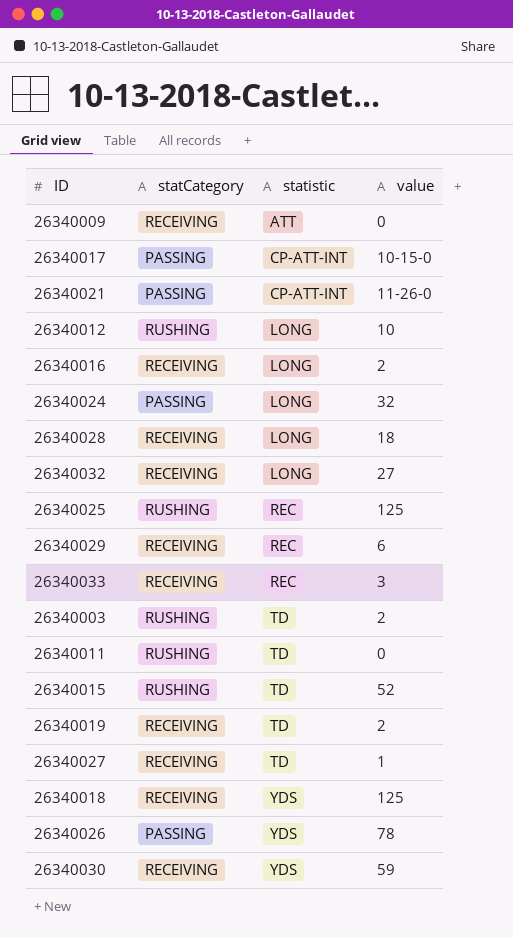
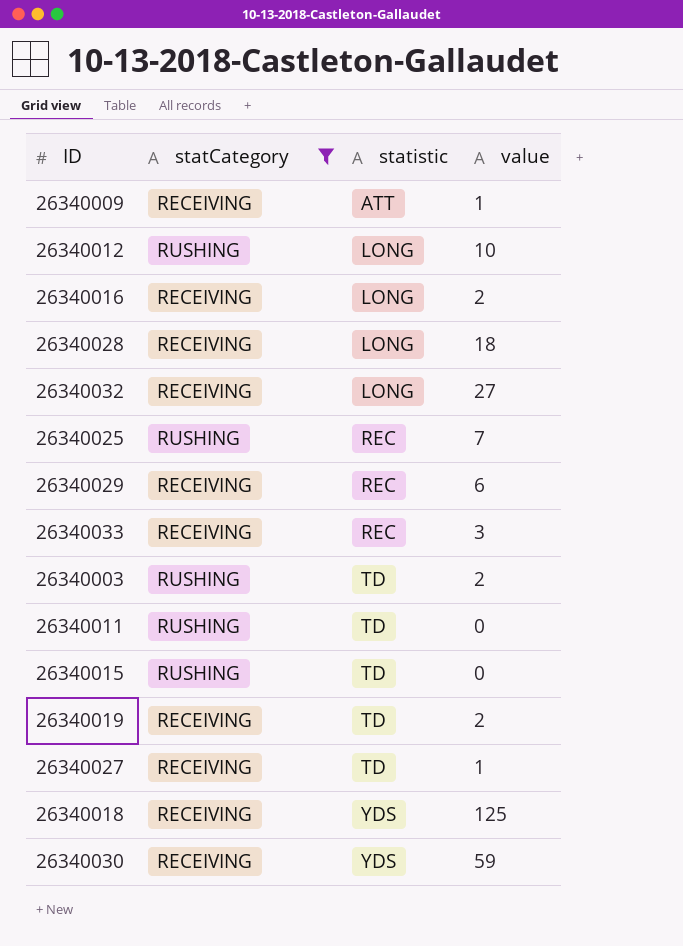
filter: none -> statCategory != PASSING
26340009 | value: 0 -> 1
26340025 | value: 125 -> 7
26340015 | value: 52 -> 0

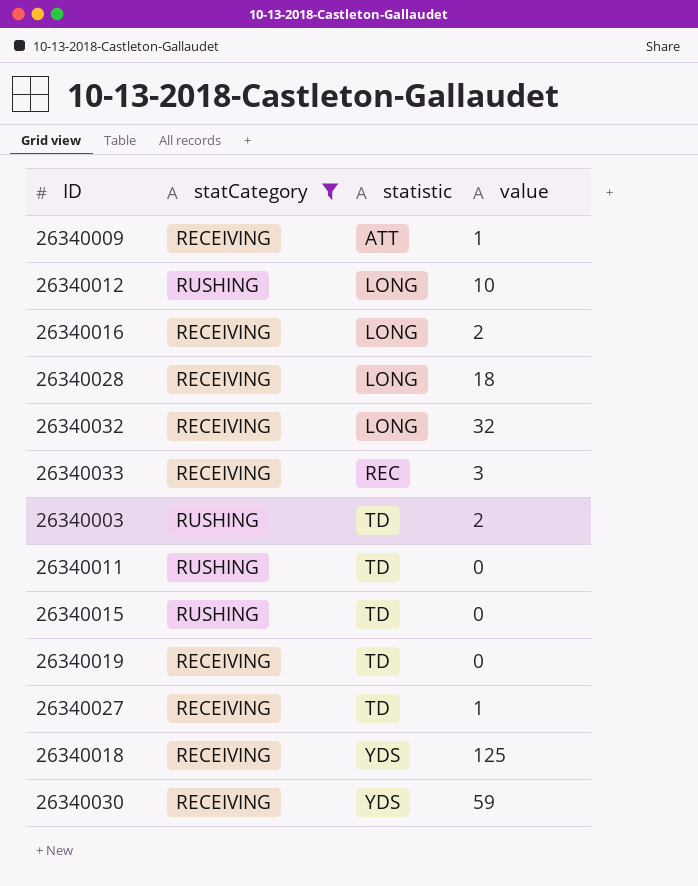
row 26340025: RUSHING | REC | 7 -> none
row 26340029: RECEIVING | REC | 6 -> none
26340032 | value: 27 -> 32
26340019 | value: 2 -> 0

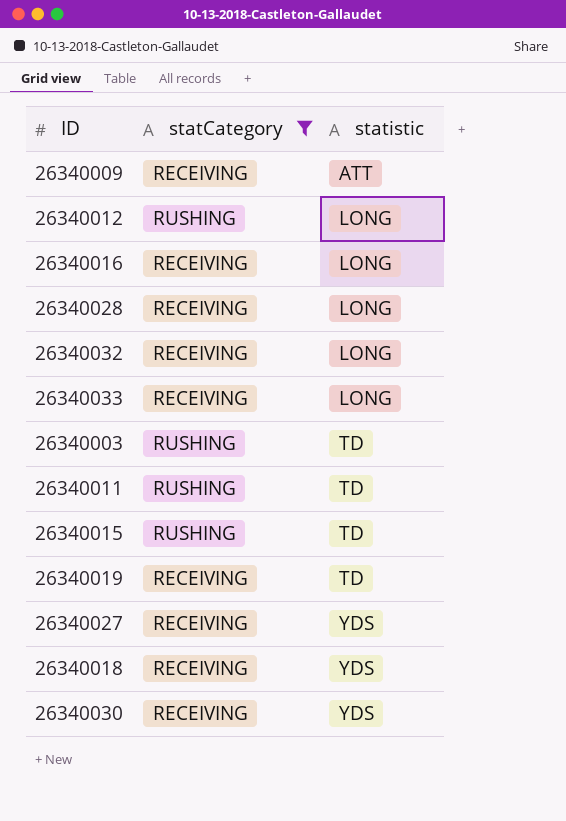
column value | position: 4 -> none
26340033 | statistic: REC -> LONG
26340027 | statistic: TD -> YDS

